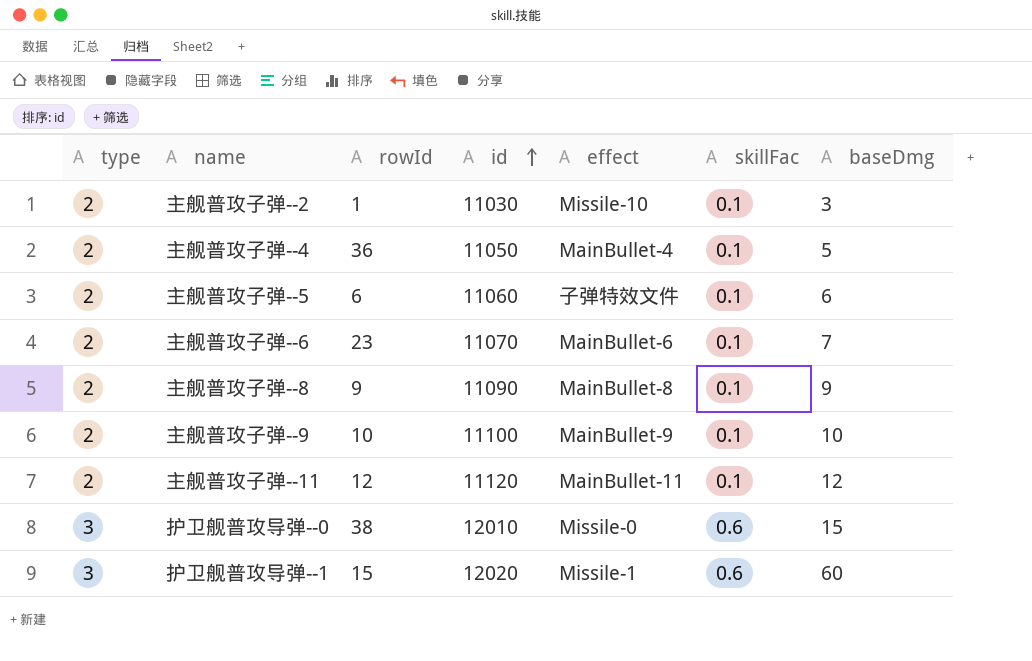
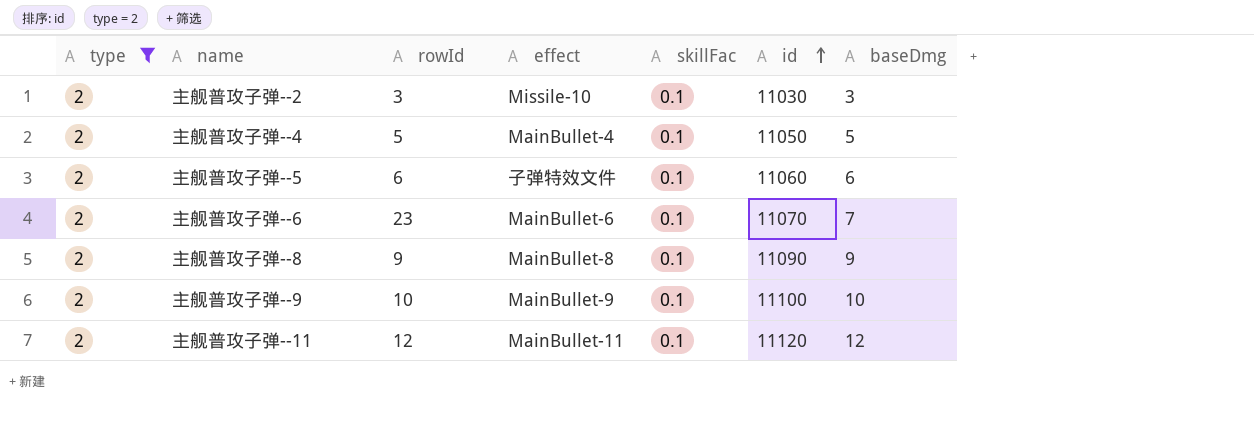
filter: none -> type = 2
column id | position: 4 -> 6
主舰普攻子弹--2 | rowId: 1 -> 3
主舰普攻子弹--4 | rowId: 36 -> 5

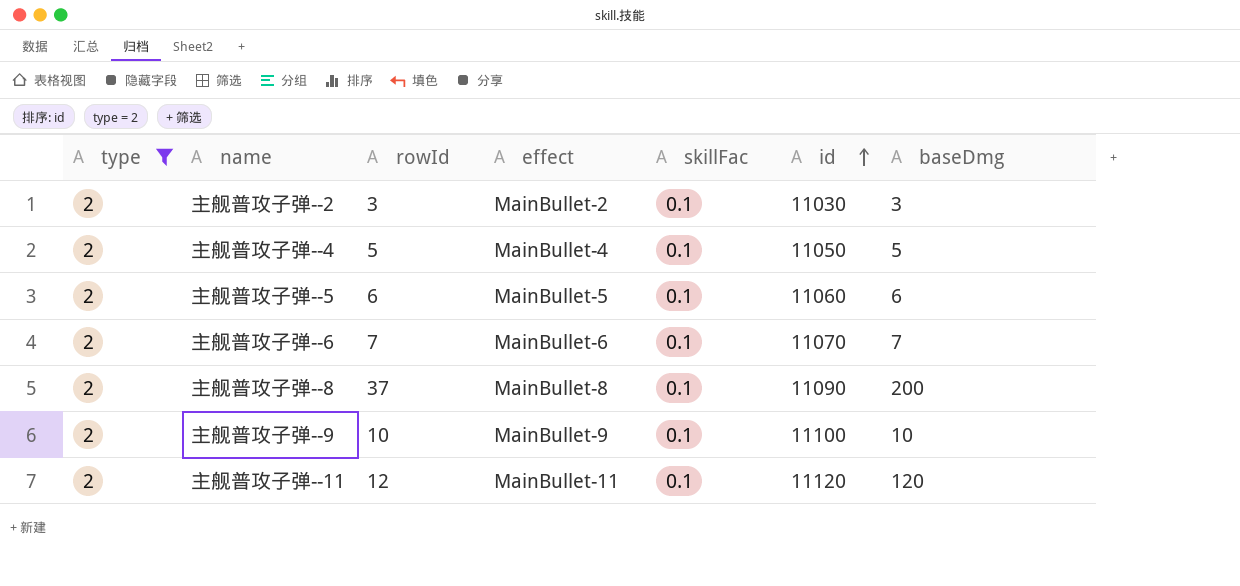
主舰普攻子弹--2 | effect: Missile-10 -> MainBullet-2
主舰普攻子弹--5 | effect: 子弹特效文件 -> MainBullet-5
主舰普攻子弹--6 | rowId: 23 -> 7
主舰普攻子弹--8 | rowId: 9 -> 37
主舰普攻子弹--8 | baseDmg: 9 -> 200
主舰普攻子弹--11 | baseDmg: 12 -> 120

